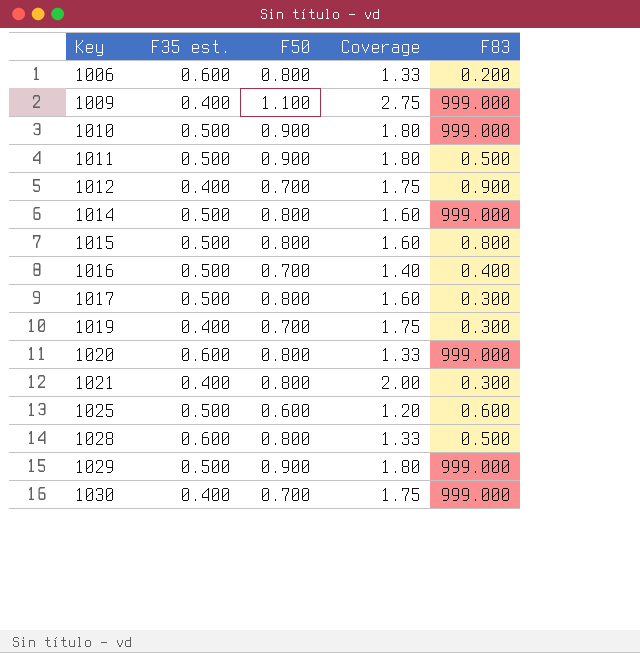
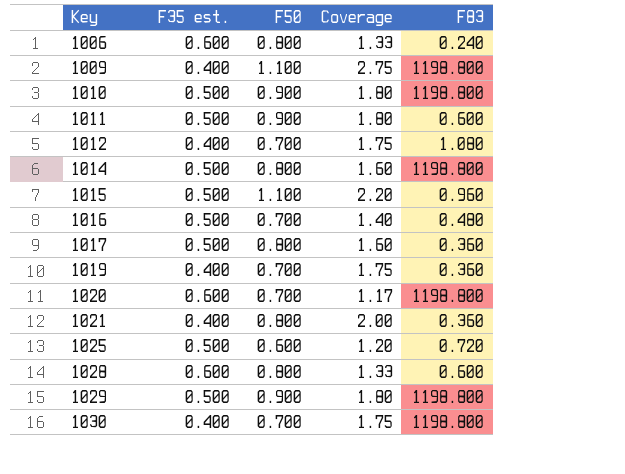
1006 | F83: 0.200 -> 0.240
1009 | F83: 999.000 -> 1198.800
1010 | F83: 999.000 -> 1198.800
1011 | F83: 0.500 -> 0.600
1012 | F83: 0.900 -> 1.080
1014 | F83: 999.000 -> 1198.800
1015 | F50: 0.800 -> 1.100
1015 | Coverage: 1.60 -> 2.20
1015 | F83: 0.800 -> 0.960
1016 | F83: 0.400 -> 0.480
1017 | F83: 0.300 -> 0.360
1019 | F83: 0.300 -> 0.360
1020 | F50: 0.800 -> 0.700
1020 | Coverage: 1.33 -> 1.17
1020 | F83: 999.000 -> 1198.800
1021 | F83: 0.300 -> 0.360
1025 | F83: 0.600 -> 0.720
1028 | F83: 0.500 -> 0.600
1029 | F83: 999.000 -> 1198.800
1030 | F83: 999.000 -> 1198.800

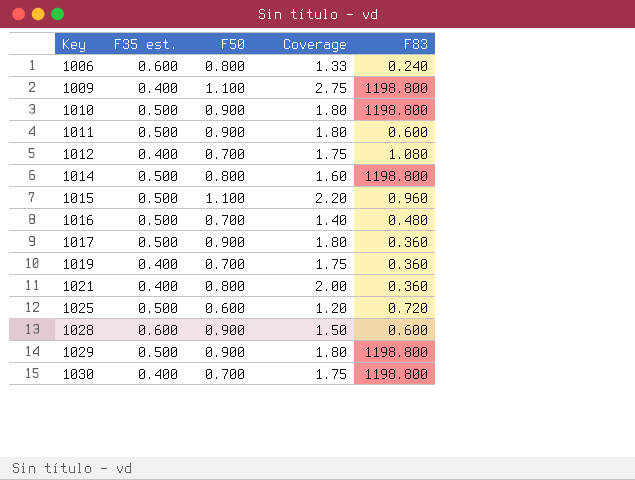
row 1020: 0.600 | 0.700 | 1.17 | 1198.800 -> none
1017 | F50: 0.800 -> 0.900
1017 | Coverage: 1.60 -> 1.80
1028 | F50: 0.800 -> 0.900
1028 | Coverage: 1.33 -> 1.50

